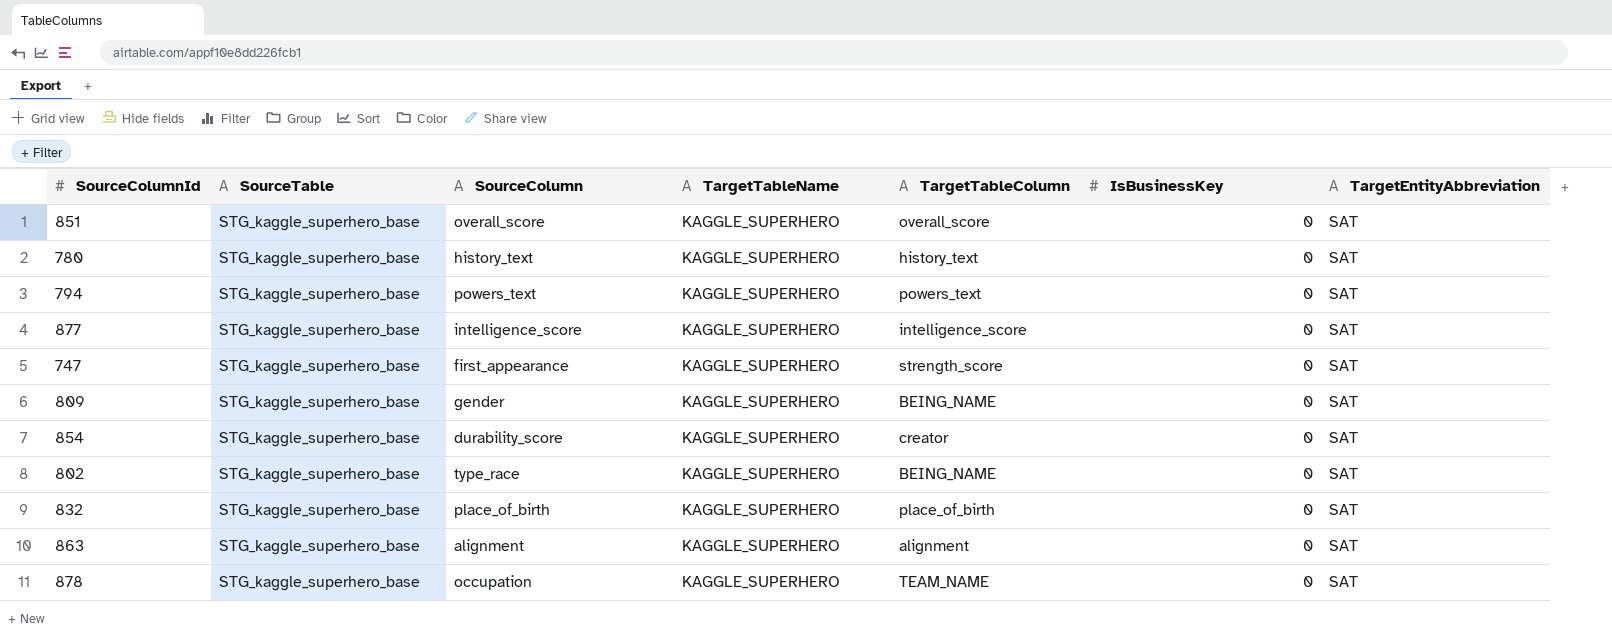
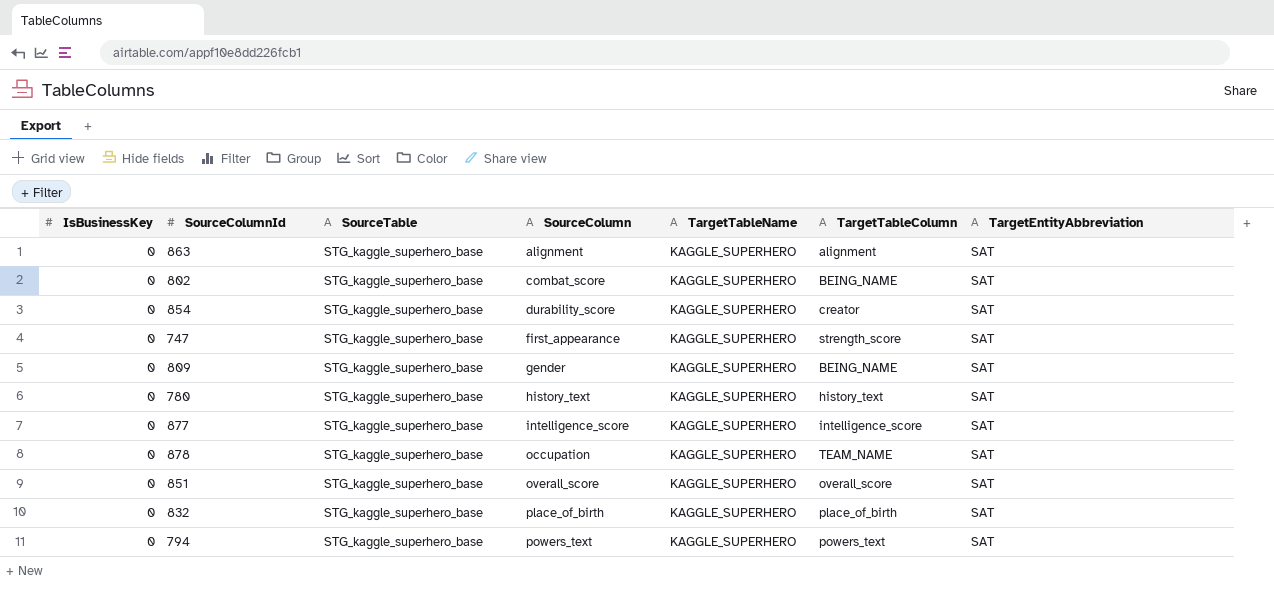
row order: none -> SourceColumn ascending
column IsBusinessKey | position: 6 -> 1
802 | SourceColumn: type_race -> combat_score

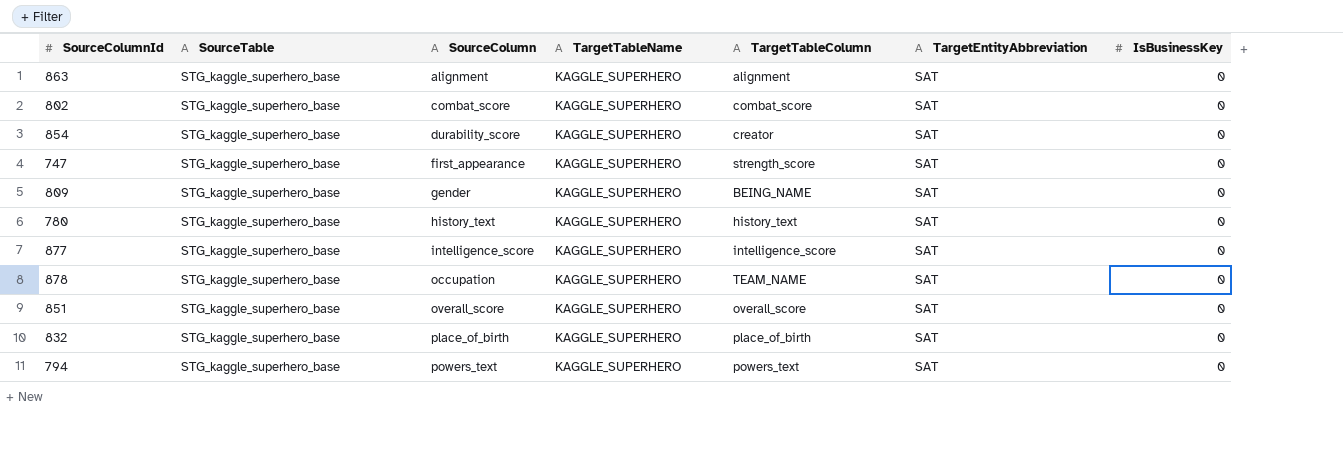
column IsBusinessKey | position: 1 -> 7
802 | TargetTableColumn: BEING_NAME -> combat_score

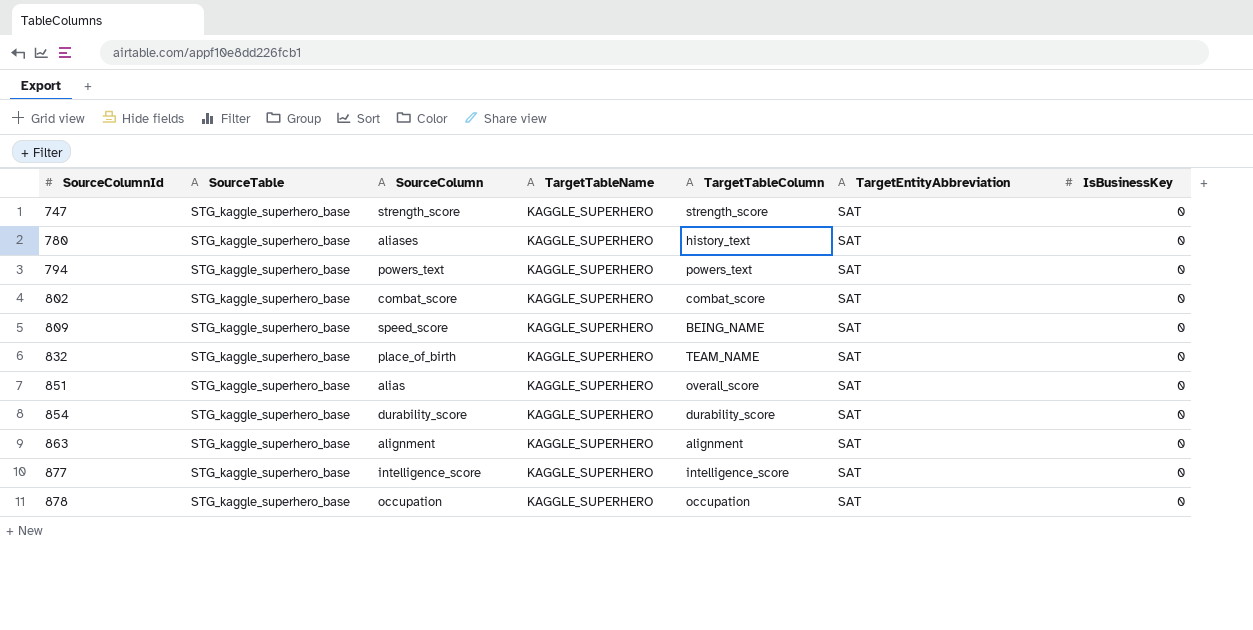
row order: SourceColumn ascending -> SourceColumnId ascending
747 | SourceColumn: first_appearance -> strength_score
780 | SourceColumn: history_text -> aliases
809 | SourceColumn: gender -> speed_score
832 | TargetTableColumn: place_of_birth -> TEAM_NAME
851 | SourceColumn: overall_score -> alias
854 | TargetTableColumn: creator -> durability_score
878 | TargetTableColumn: TEAM_NAME -> occupation

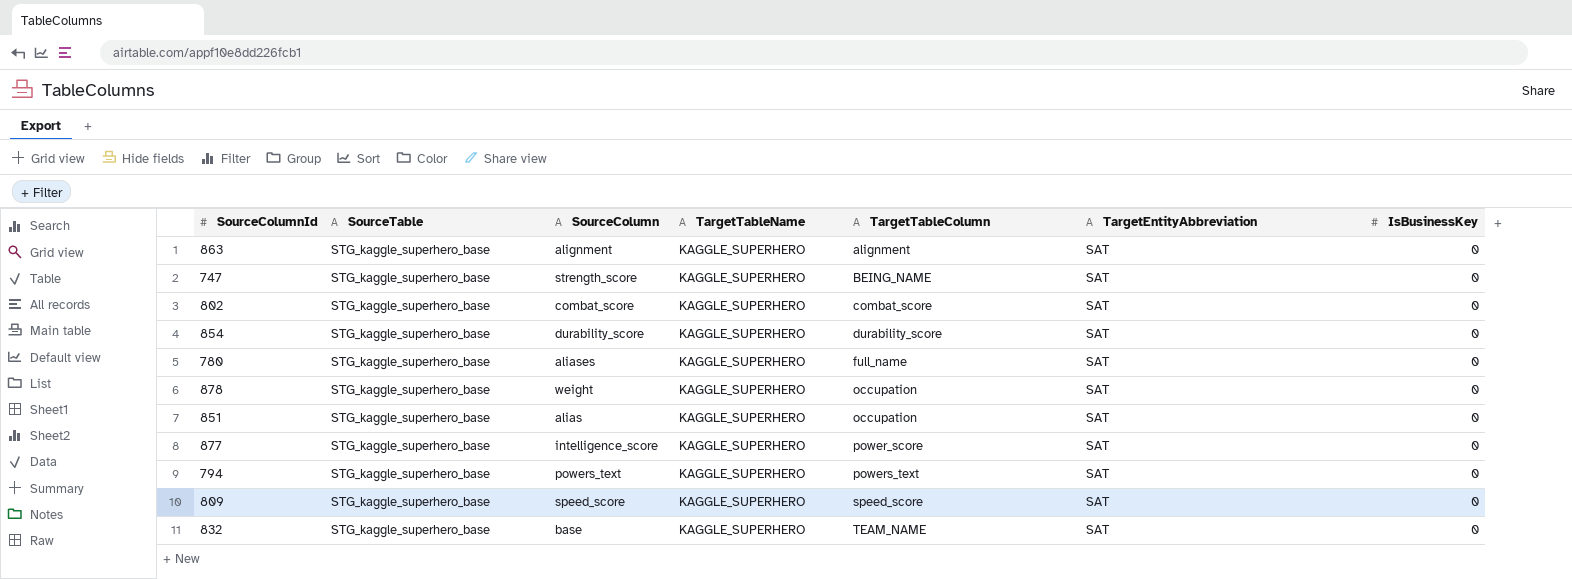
row order: SourceColumnId ascending -> TargetTableColumn ascending
747 | TargetTableColumn: strength_score -> BEING_NAME
780 | TargetTableColumn: history_text -> full_name
878 | SourceColumn: occupation -> weight
851 | TargetTableColumn: overall_score -> occupation
877 | TargetTableColumn: intelligence_score -> power_score
809 | TargetTableColumn: BEING_NAME -> speed_score
832 | SourceColumn: place_of_birth -> base

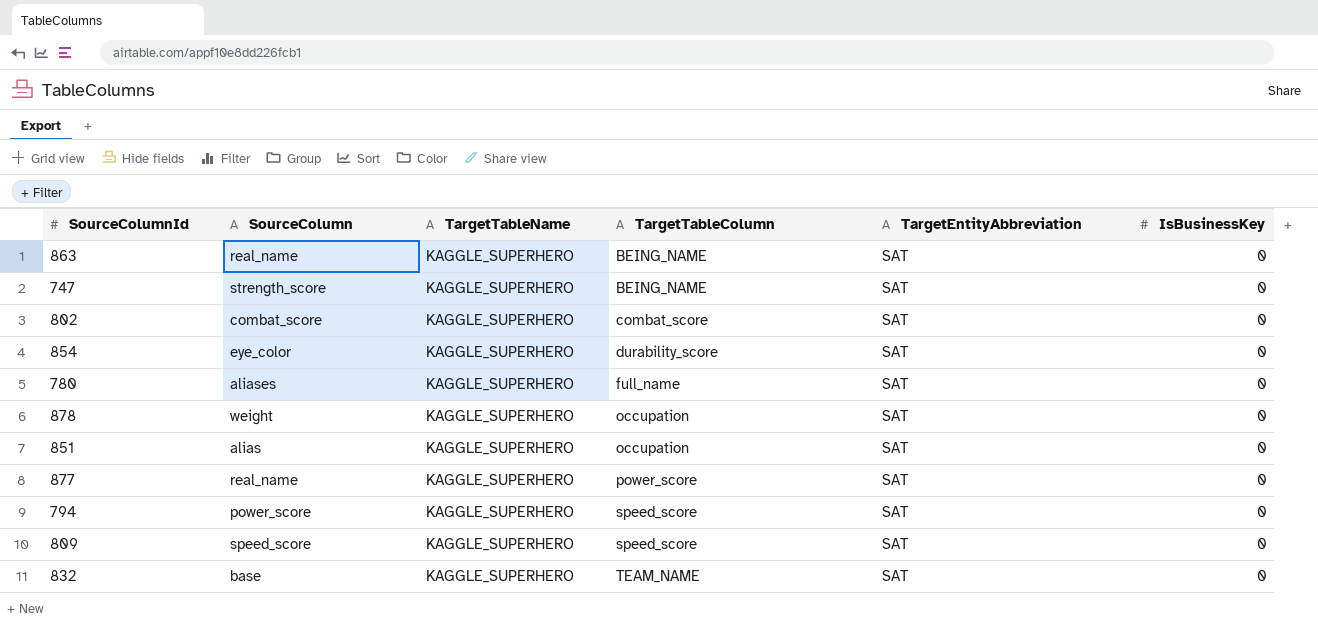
column SourceTable | position: 2 -> none
863 | SourceColumn: alignment -> real_name
863 | TargetTableColumn: alignment -> BEING_NAME
854 | SourceColumn: durability_score -> eye_color
877 | SourceColumn: intelligence_score -> real_name
794 | SourceColumn: powers_text -> power_score
794 | TargetTableColumn: powers_text -> speed_score

